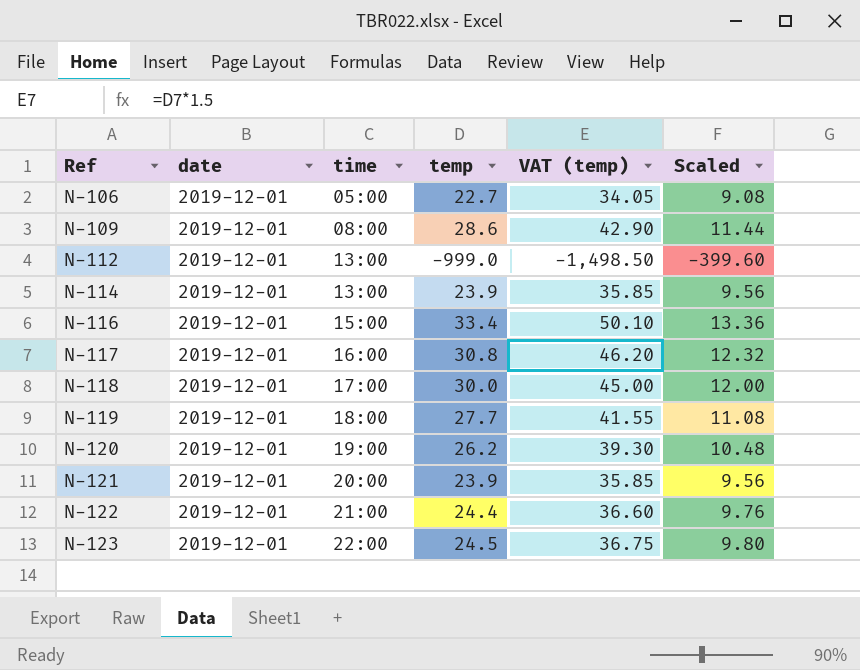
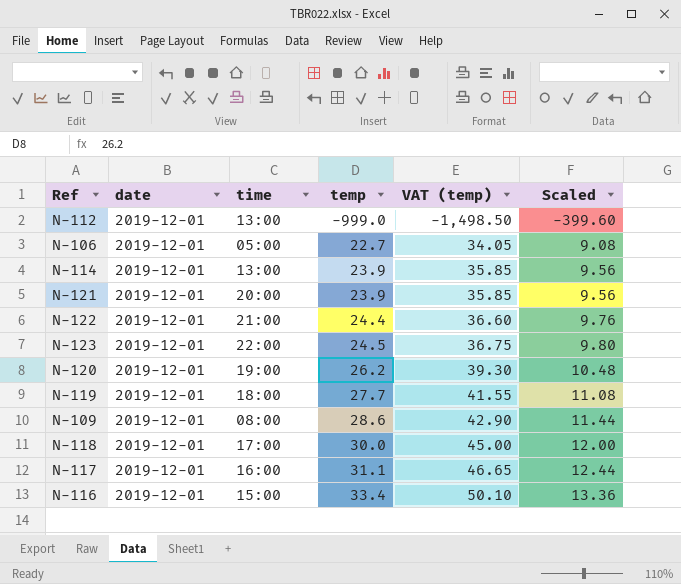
row order: Ref ascending -> temp ascending
N-117 | temp: 30.8 -> 31.1
N-117 | VAT (temp): 46.20 -> 46.65
N-117 | Scaled: 12.32 -> 12.44

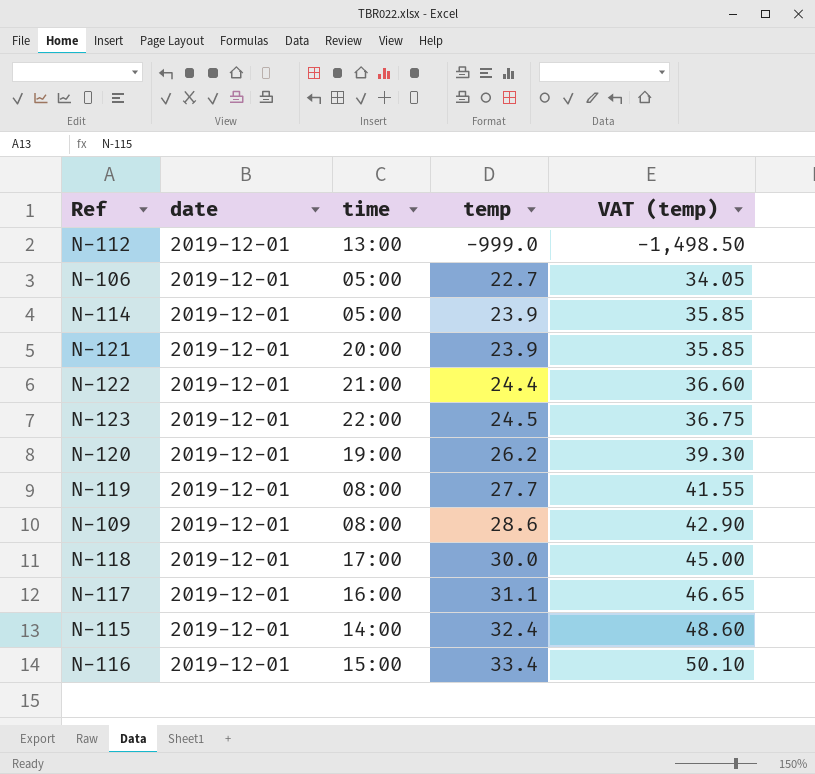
column Scaled | formula: [temp] * 0.4 -> none
N-114 | time: 13:00 -> 05:00
N-119 | time: 18:00 -> 08:00
row N-115: none -> 2019-12-01 | 14:00 | 32.4 | 48.60

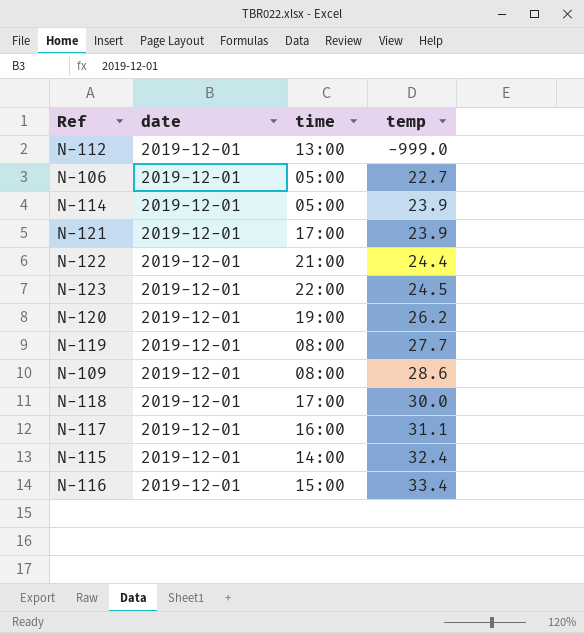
column VAT (temp) | formula: [temp] * 1.5 -> none
N-121 | time: 20:00 -> 17:00

